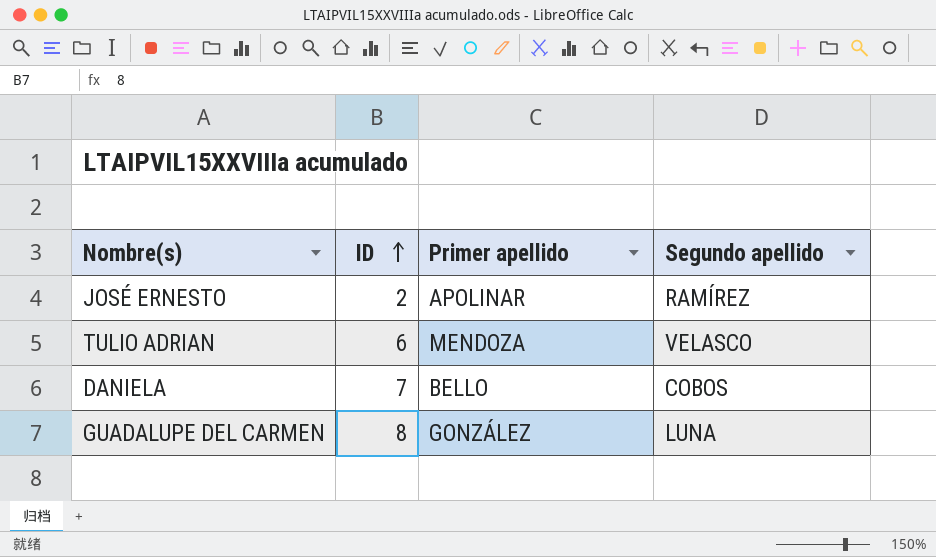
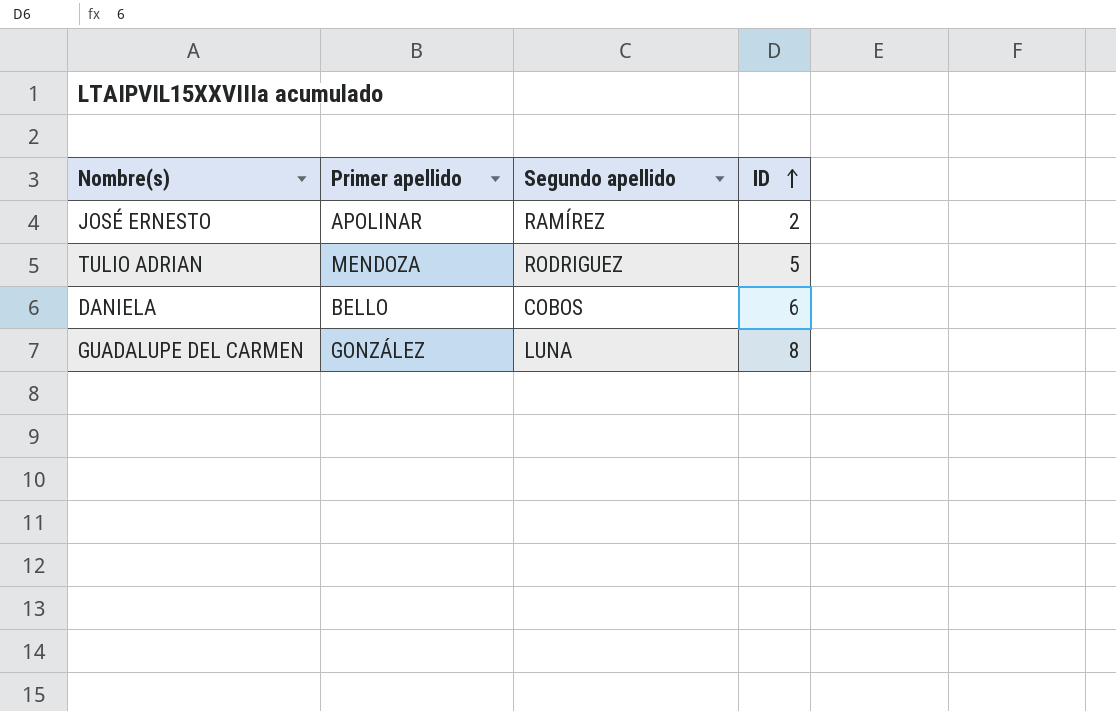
column ID | position: 2 -> 4
TULIO ADRIAN | Segundo apellido: VELASCO -> RODRIGUEZ
TULIO ADRIAN | ID: 6 -> 5
DANIELA | ID: 7 -> 6

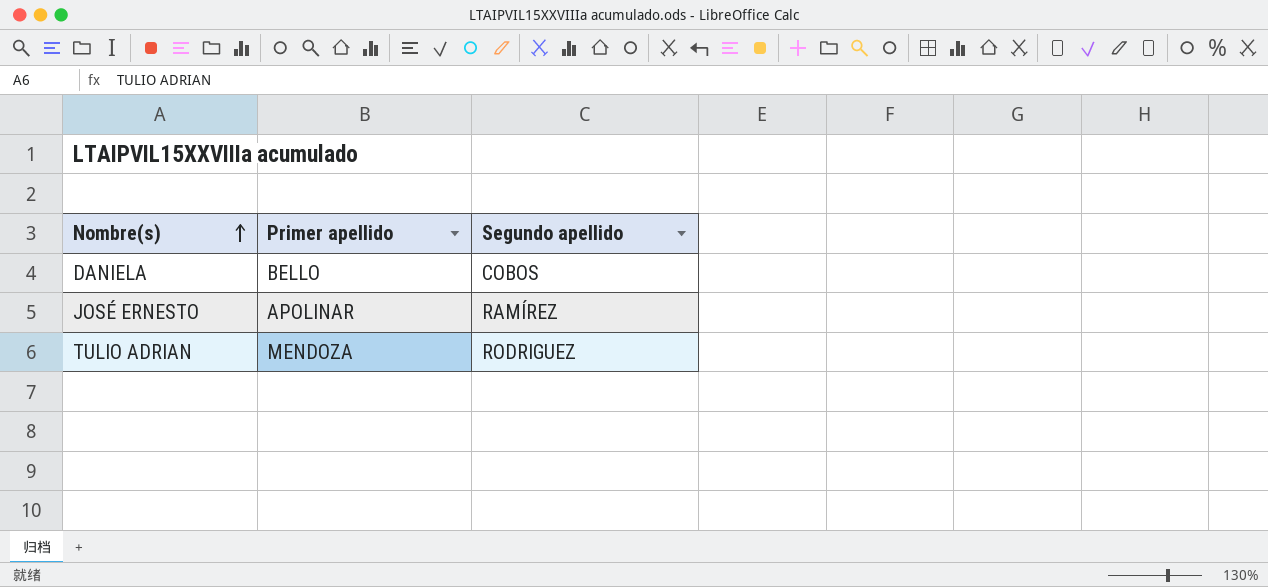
row order: ID ascending -> Nombre(s) ascending
column ID | position: 4 -> none
row GUADALUPE DEL CARMEN: GONZÁLEZ | LUNA | 8 -> none

